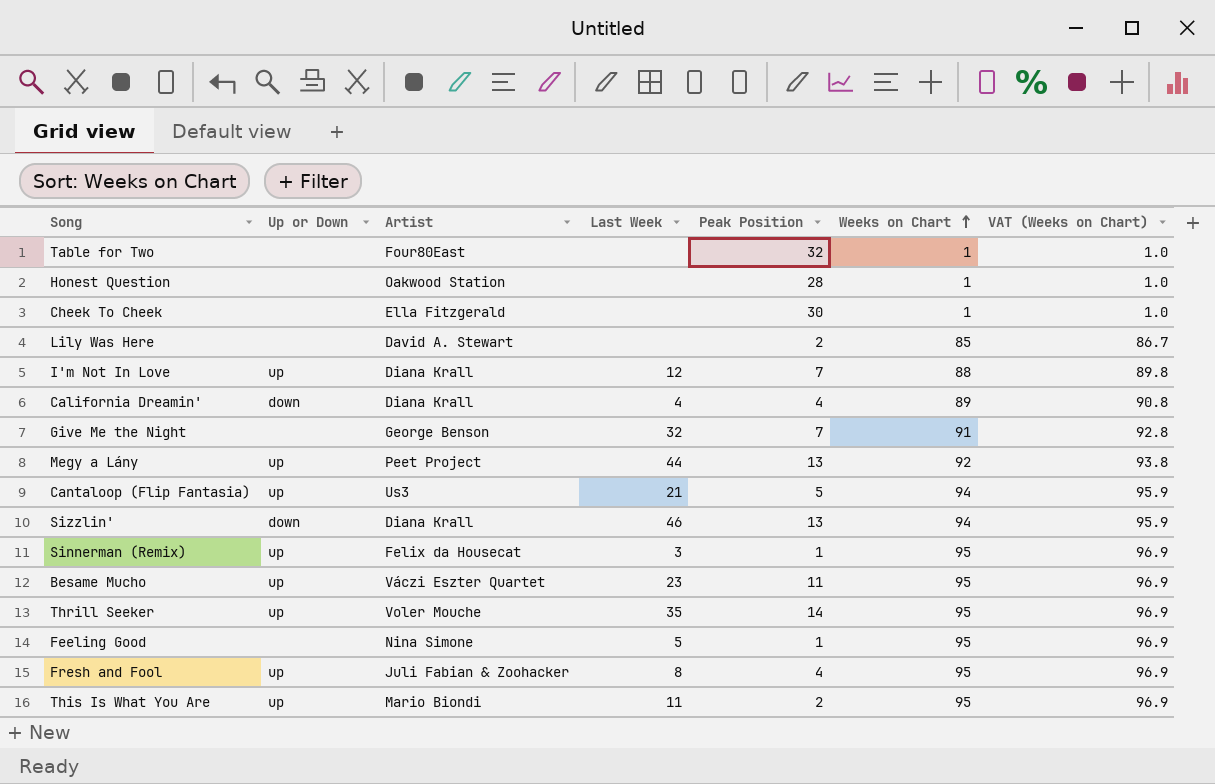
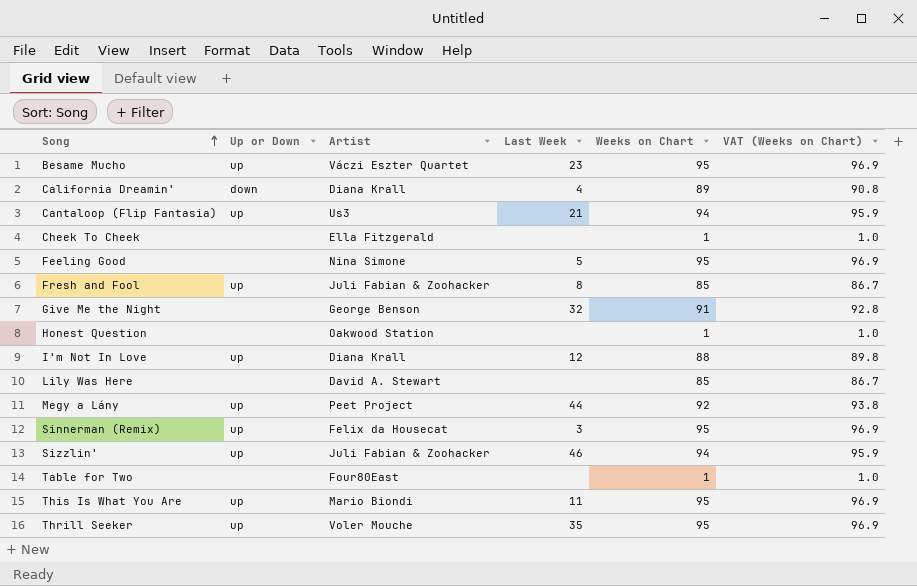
row order: Weeks on Chart ascending -> Song ascending
column Peak Position | position: 5 -> none
Fresh and Fool | Weeks on Chart: 95 -> 85
Fresh and Fool | VAT (Weeks on Chart): 96.9 -> 86.7
Sizzlin' | Up or Down: down -> up
Sizzlin' | Artist: Diana Krall -> Juli Fabian & Zoohacker

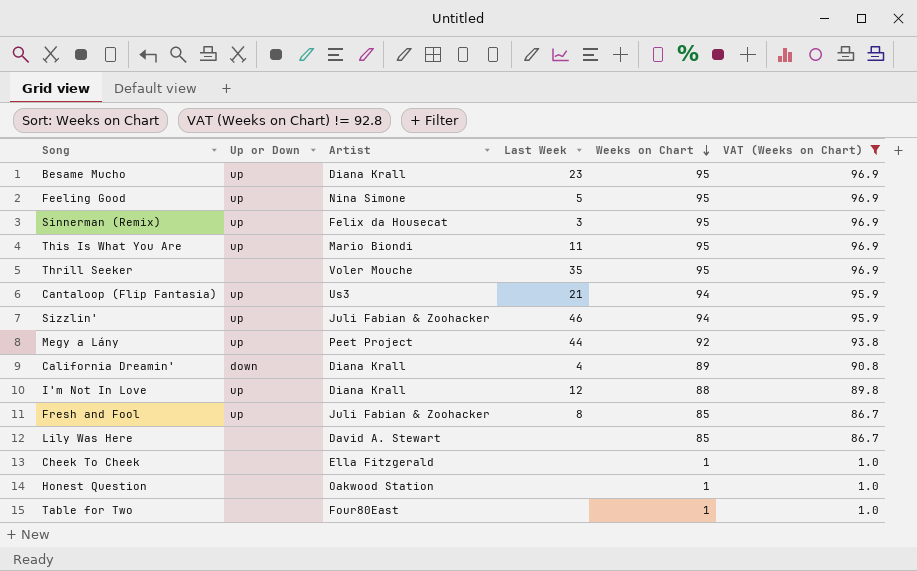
filter: none -> VAT (Weeks on Chart) != 92.8
row order: Song ascending -> Weeks on Chart descending
Besame Mucho | Artist: Váczi Eszter Quartet -> Diana Krall
Feeling Good | Up or Down: none -> up
Thrill Seeker | Up or Down: up -> none

